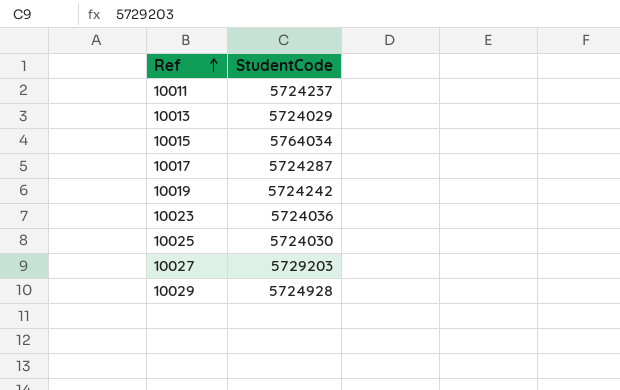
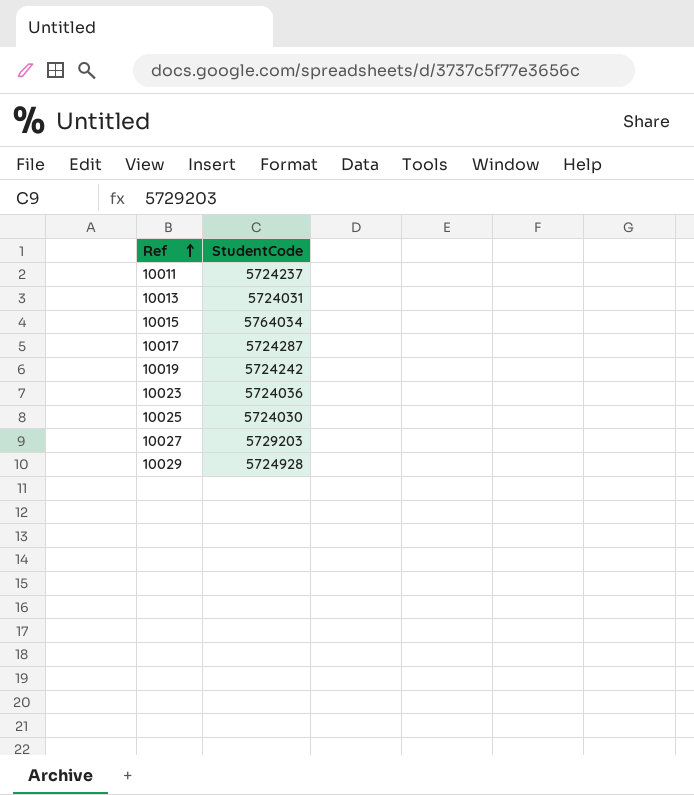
10013 | StudentCode: 5724029 -> 5724031

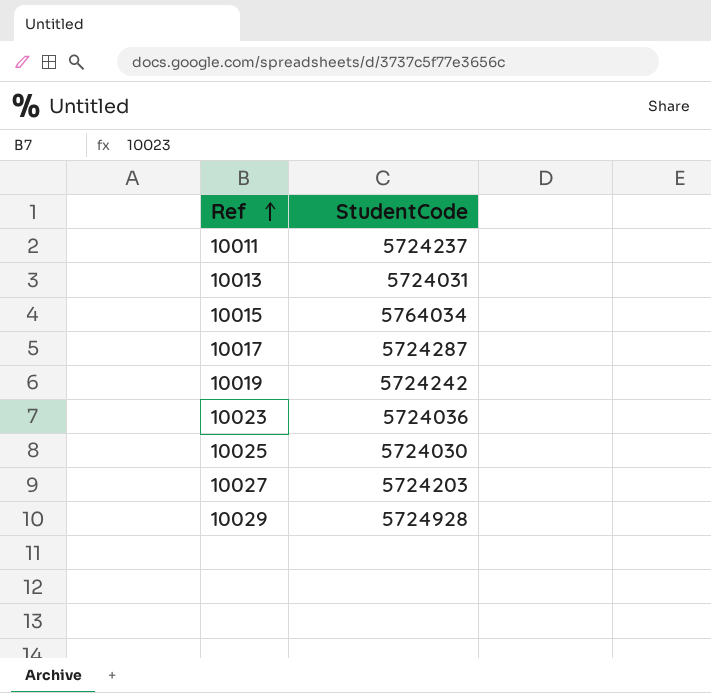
10027 | StudentCode: 5729203 -> 5724203

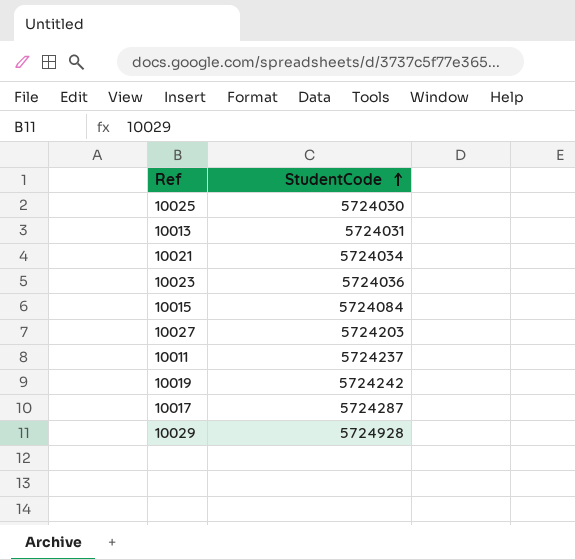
row order: Ref ascending -> StudentCode ascending
row 10021: none -> 5724034
10015 | StudentCode: 5764034 -> 5724084

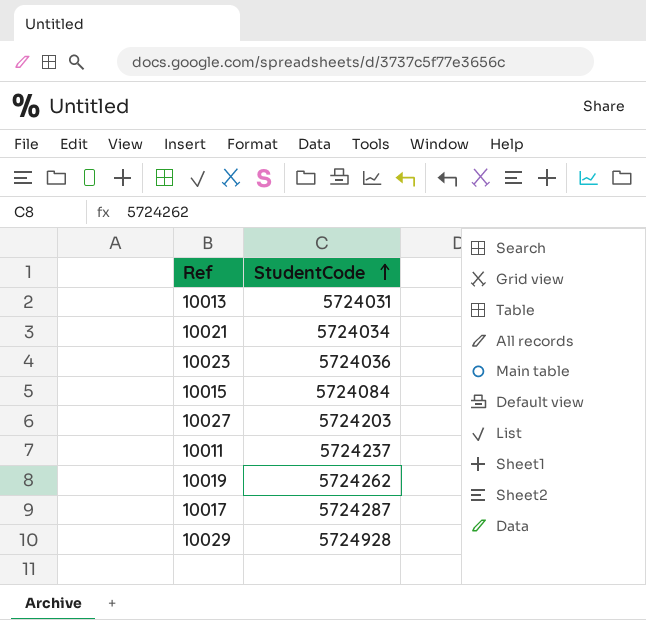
row 10025: 5724030 -> none
10019 | StudentCode: 5724242 -> 5724262

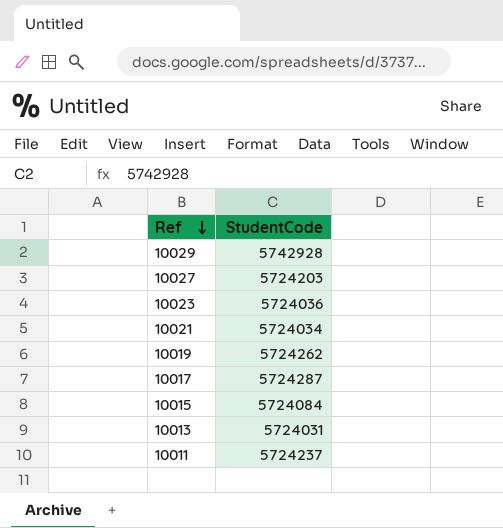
row order: StudentCode ascending -> Ref descending
10029 | StudentCode: 5724928 -> 5742928

